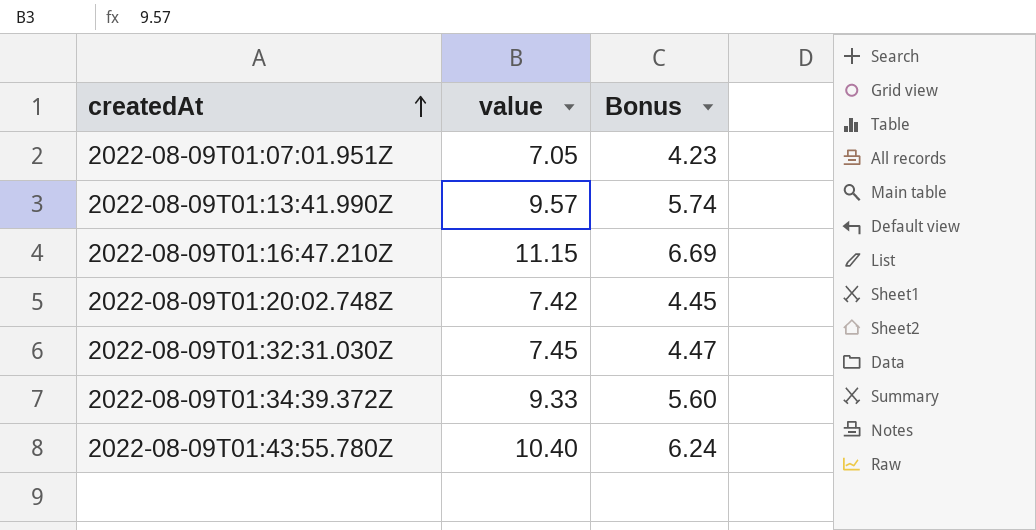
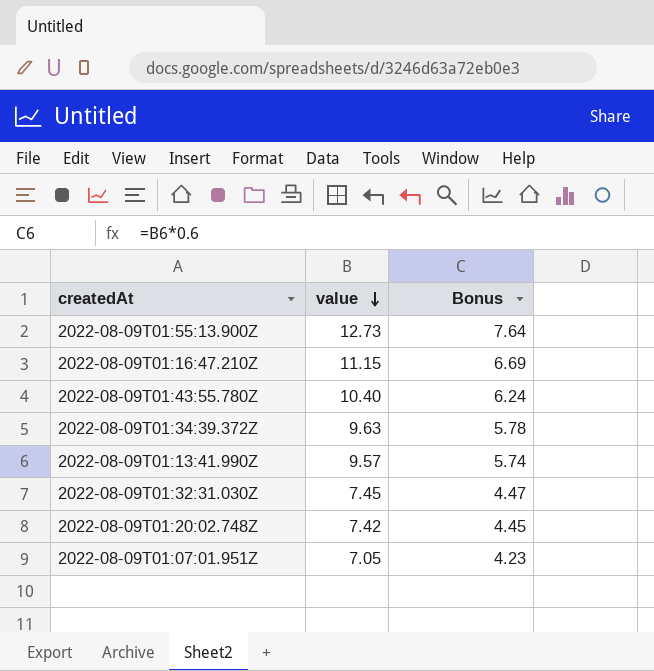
row order: createdAt ascending -> value descending
row 2022-08-09T01:55:13.900Z: none -> 12.73 | 7.64
2022-08-09T01:34:39.372Z | value: 9.33 -> 9.63
2022-08-09T01:34:39.372Z | Bonus: 5.60 -> 5.78

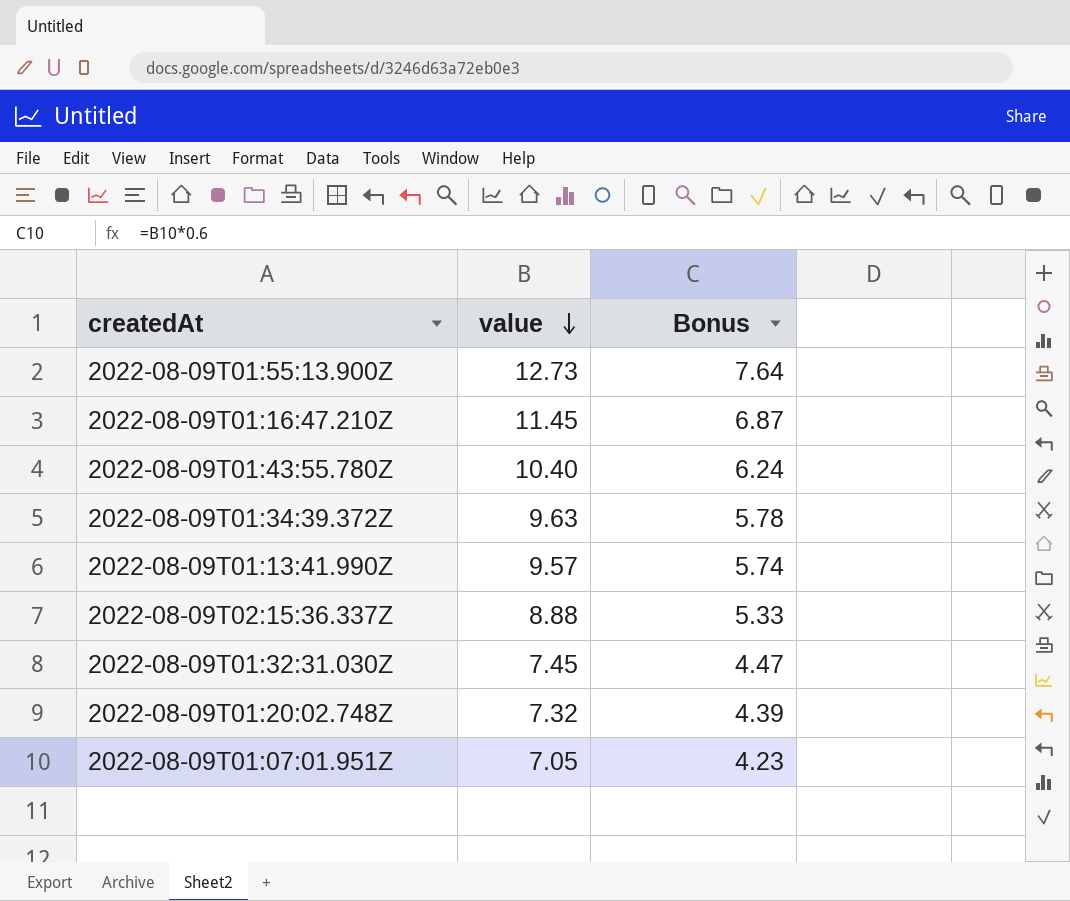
2022-08-09T01:16:47.210Z | value: 11.15 -> 11.45
2022-08-09T01:16:47.210Z | Bonus: 6.69 -> 6.87
row 2022-08-09T02:15:36.337Z: none -> 8.88 | 5.33
2022-08-09T01:20:02.748Z | value: 7.42 -> 7.32
2022-08-09T01:20:02.748Z | Bonus: 4.45 -> 4.39

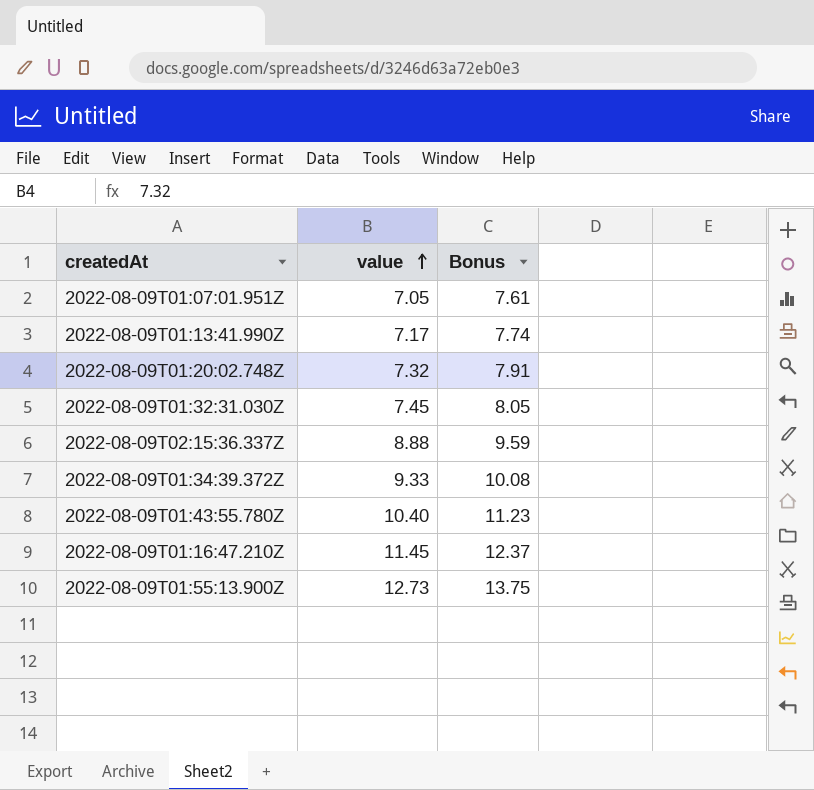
row order: value descending -> value ascending
column Bonus | formula: [value] * 0.6 -> [value] * 1.08
2022-08-09T01:13:41.990Z | value: 9.57 -> 7.17
2022-08-09T01:34:39.372Z | value: 9.63 -> 9.33

